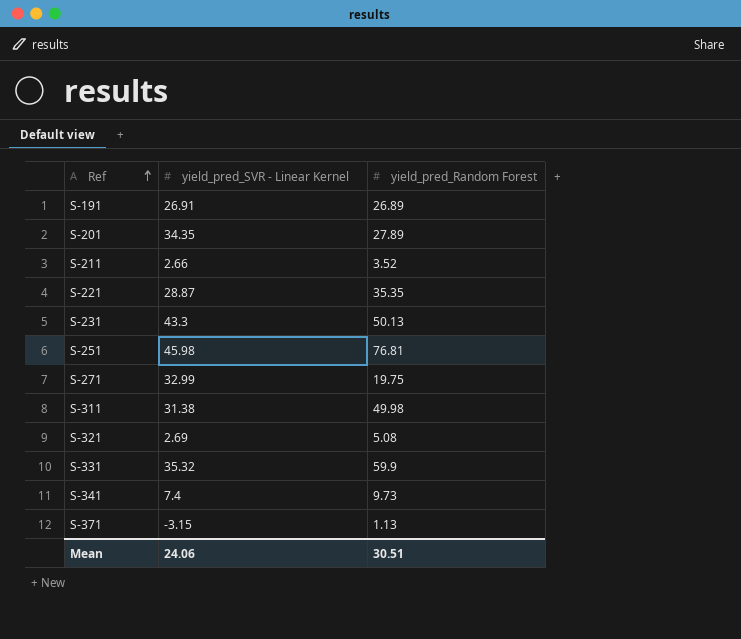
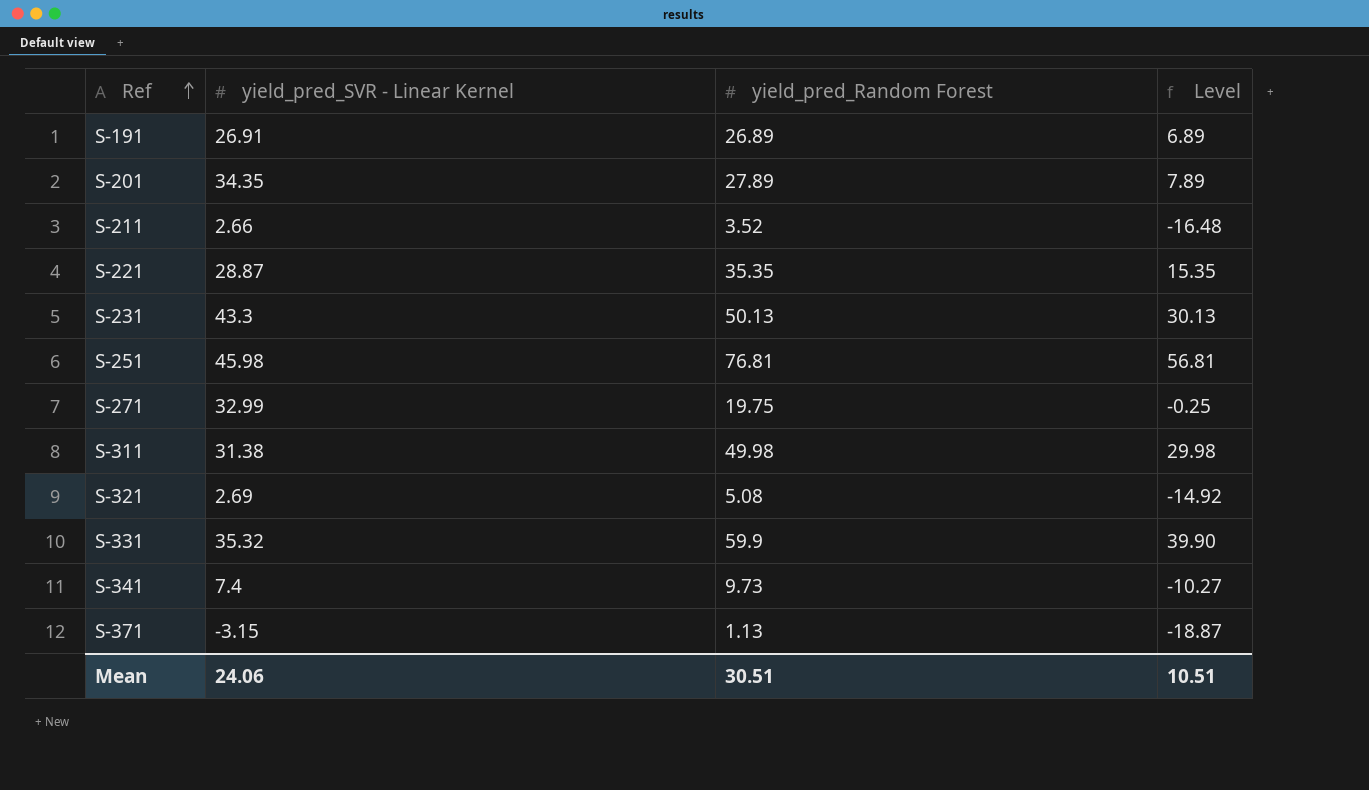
column Level | formula: none -> [yield_pred_Random Forest] - 20

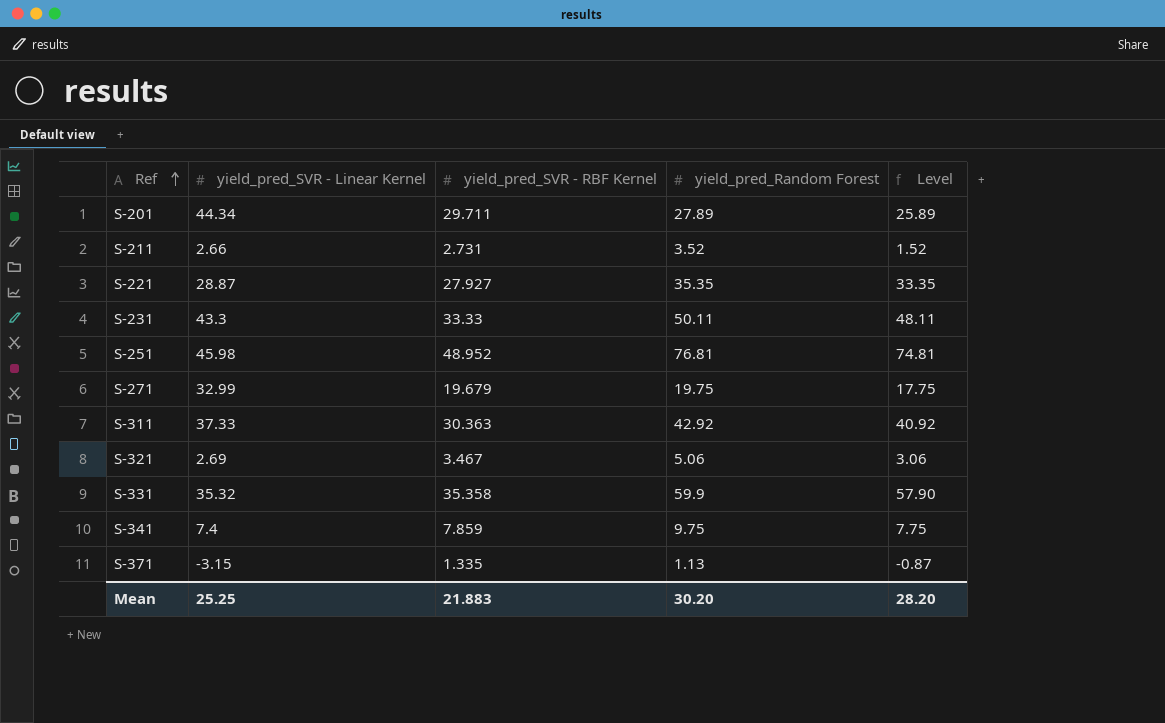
column yield_pred_SVR - RBF Kernel | position: none -> 3
column Level | formula: [yield_pred_Random Forest] - 20 -> [yield_pred_Random Forest] - 2
row S-191: 26.91 | 26.89 | 6.89 -> none
S-201 | yield_pred_SVR - Linear Kernel: 34.35 -> 44.34
S-231 | yield_pred_Random Forest: 50.13 -> 50.11
S-311 | yield_pred_SVR - Linear Kernel: 31.38 -> 37.33
S-311 | yield_pred_Random Forest: 49.98 -> 42.92
S-321 | yield_pred_Random Forest: 5.08 -> 5.06
S-341 | yield_pred_Random Forest: 9.73 -> 9.75
Mean | yield_pred_SVR - Linear Kernel: 24.06 -> 25.25
Mean | yield_pred_Random Forest: 30.51 -> 30.20
Mean | Level: 10.51 -> 28.20

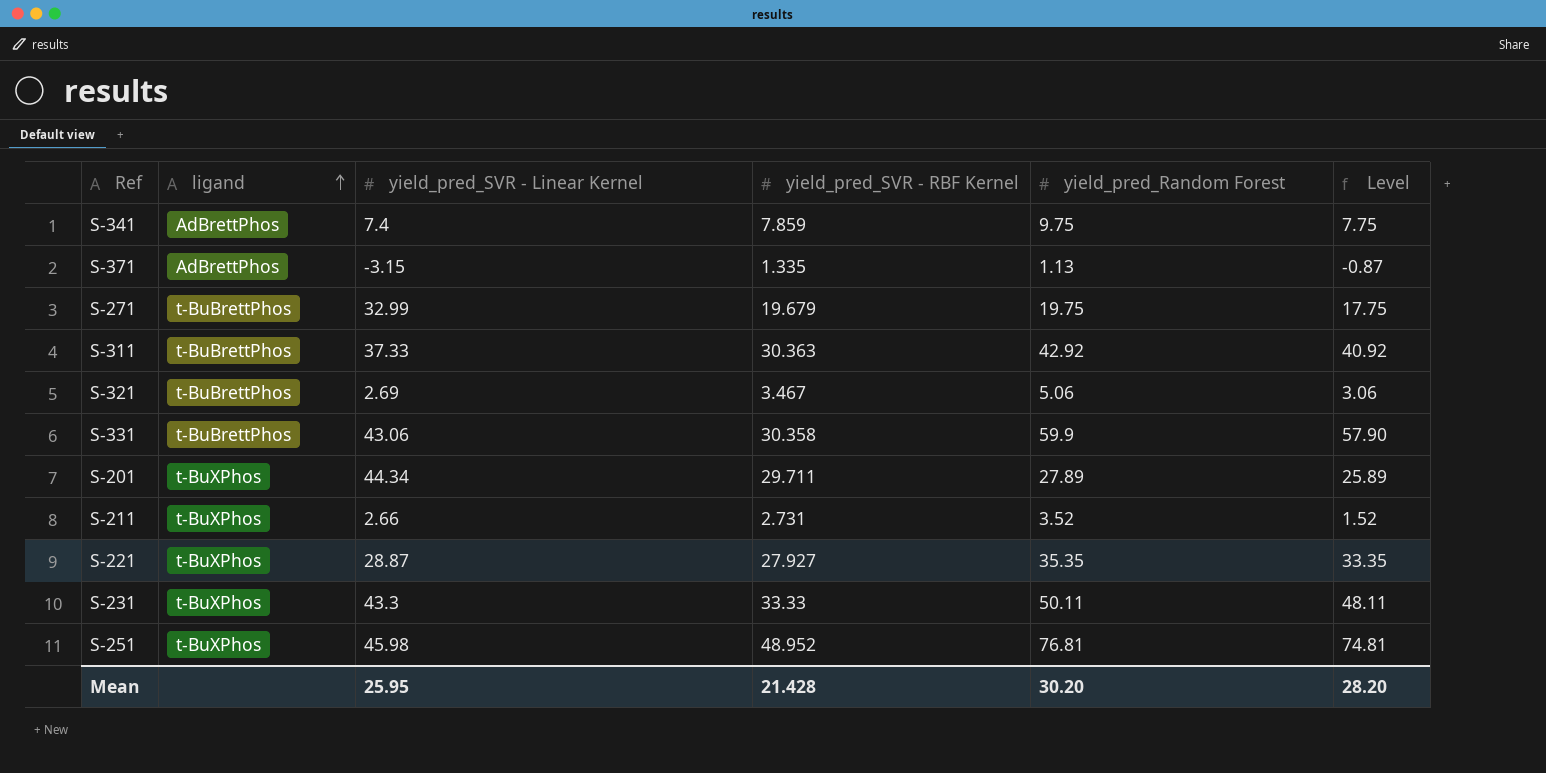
row order: Ref ascending -> ligand ascending
column ligand | position: none -> 2
S-331 | yield_pred_SVR - Linear Kernel: 35.32 -> 43.06
S-331 | yield_pred_SVR - RBF Kernel: 35.358 -> 30.358
Mean | yield_pred_SVR - Linear Kernel: 25.25 -> 25.95
Mean | yield_pred_SVR - RBF Kernel: 21.883 -> 21.428

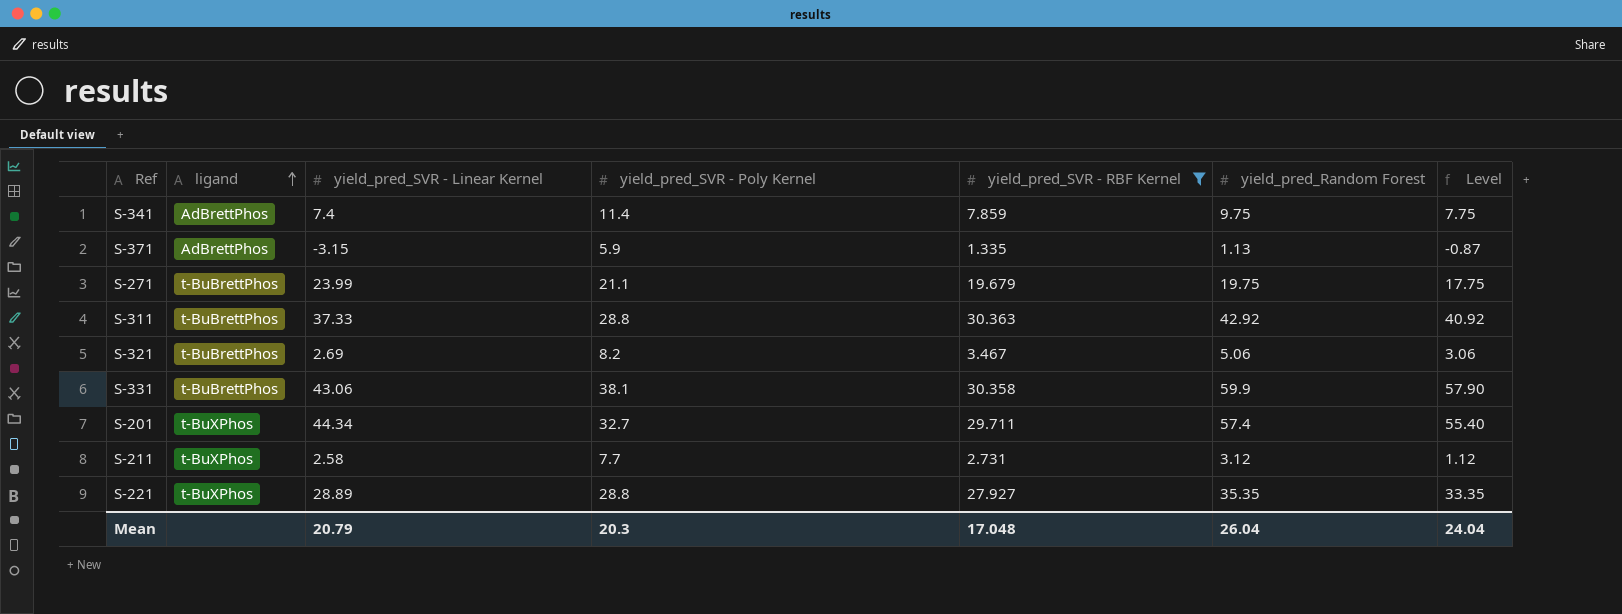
filter: none -> yield_pred_SVR - RBF Kernel <= 30.363
column yield_pred_SVR - Poly Kernel | position: none -> 4
S-271 | yield_pred_SVR - Linear Kernel: 32.99 -> 23.99
S-201 | yield_pred_Random Forest: 27.89 -> 57.4
S-201 | Level: 25.89 -> 55.40
S-211 | yield_pred_SVR - Linear Kernel: 2.66 -> 2.58
S-211 | yield_pred_Random Forest: 3.52 -> 3.12
S-211 | Level: 1.52 -> 1.12
S-221 | yield_pred_SVR - Linear Kernel: 28.87 -> 28.89
Mean | yield_pred_SVR - Linear Kernel: 25.95 -> 20.79
Mean | yield_pred_SVR - RBF Kernel: 21.428 -> 17.048
Mean | yield_pred_Random Forest: 30.20 -> 26.04
Mean | Level: 28.20 -> 24.04

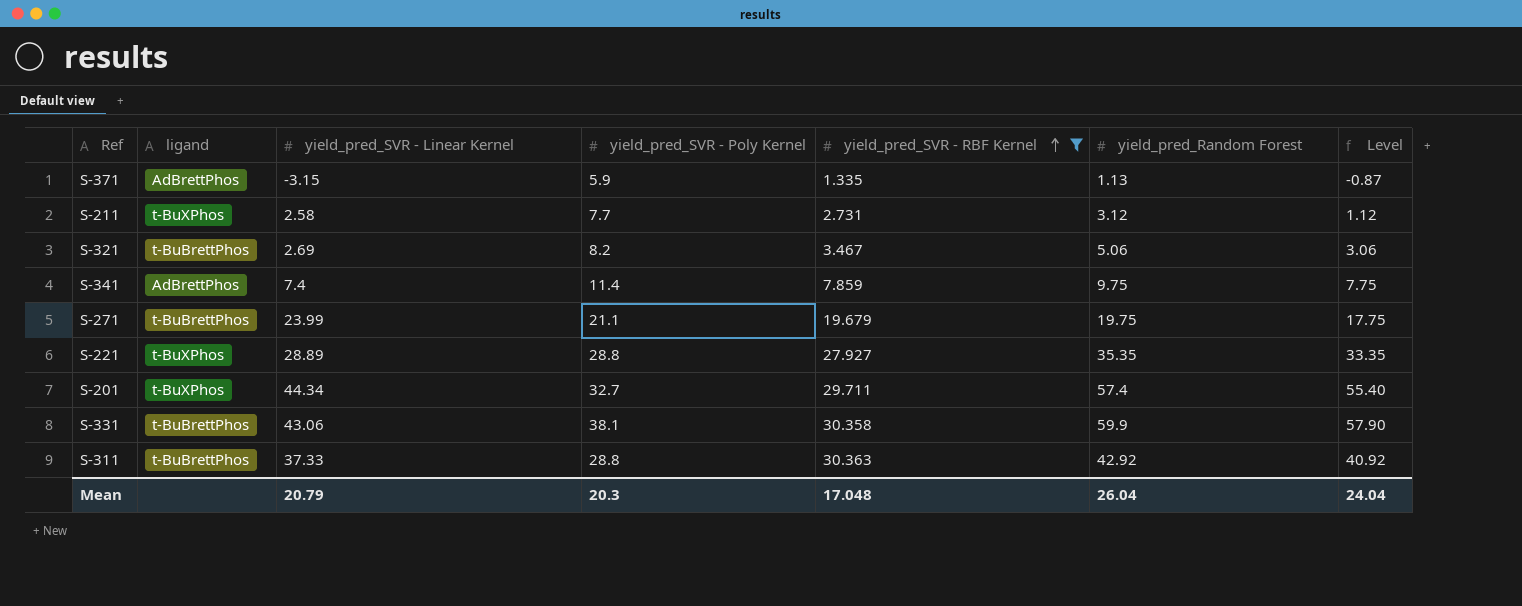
row order: ligand ascending -> yield_pred_SVR - RBF Kernel ascending

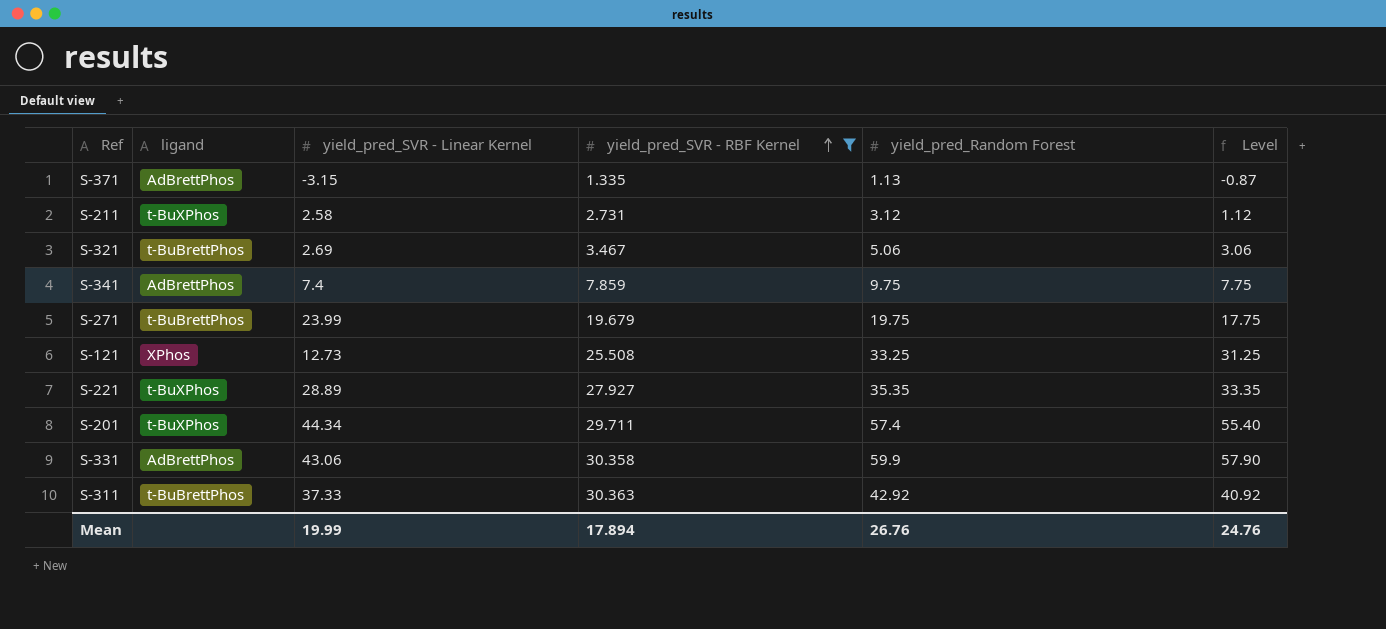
column yield_pred_SVR - Poly Kernel | position: 4 -> none
row S-121: none -> XPhos | 12.73 | 25.508 | 33.25 | 31.25
S-331 | ligand: t-BuBrettPhos -> AdBrettPhos
Mean | yield_pred_SVR - Linear Kernel: 20.79 -> 19.99
Mean | yield_pred_SVR - RBF Kernel: 17.048 -> 17.894
Mean | yield_pred_Random Forest: 26.04 -> 26.76
Mean | Level: 24.04 -> 24.76

